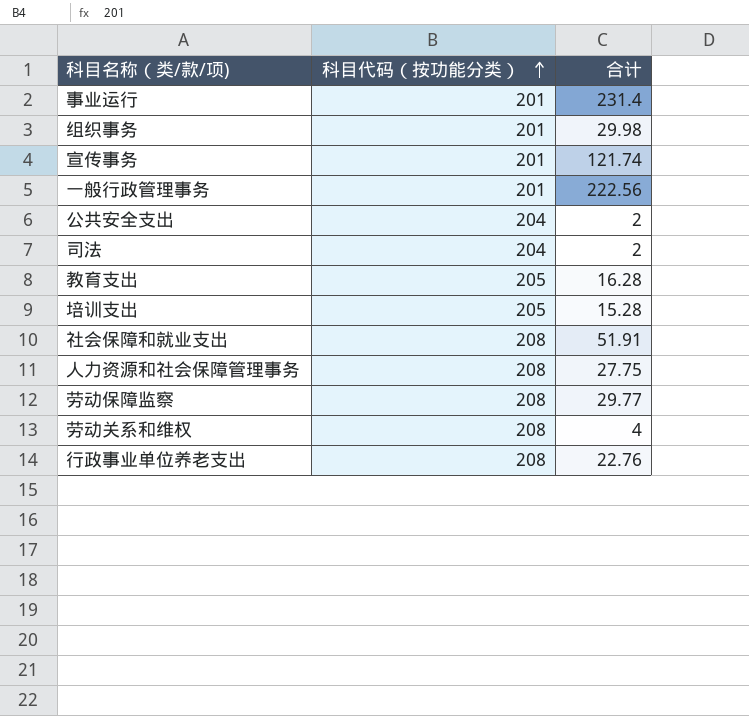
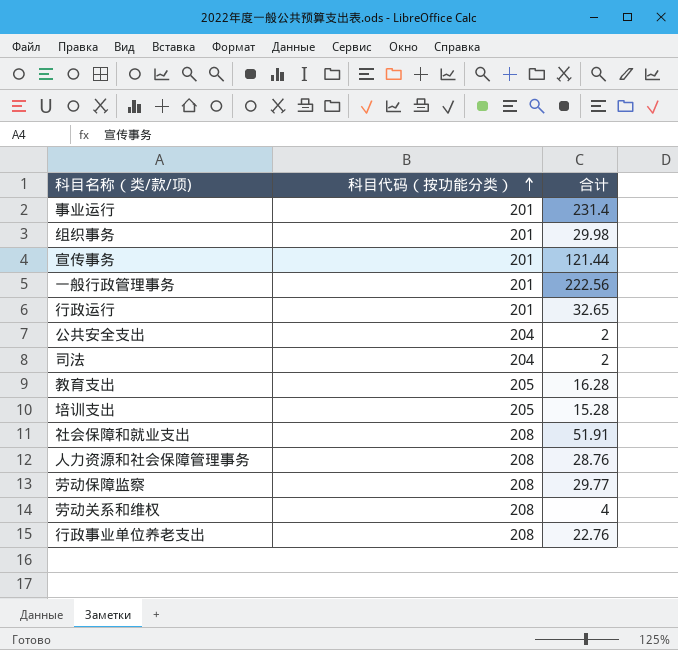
宣传事务 | 合计: 121.74 -> 121.44
row 行政运行: none -> 201 | 32.65
人力资源和社会保障管理事务 | 合计: 27.75 -> 28.76

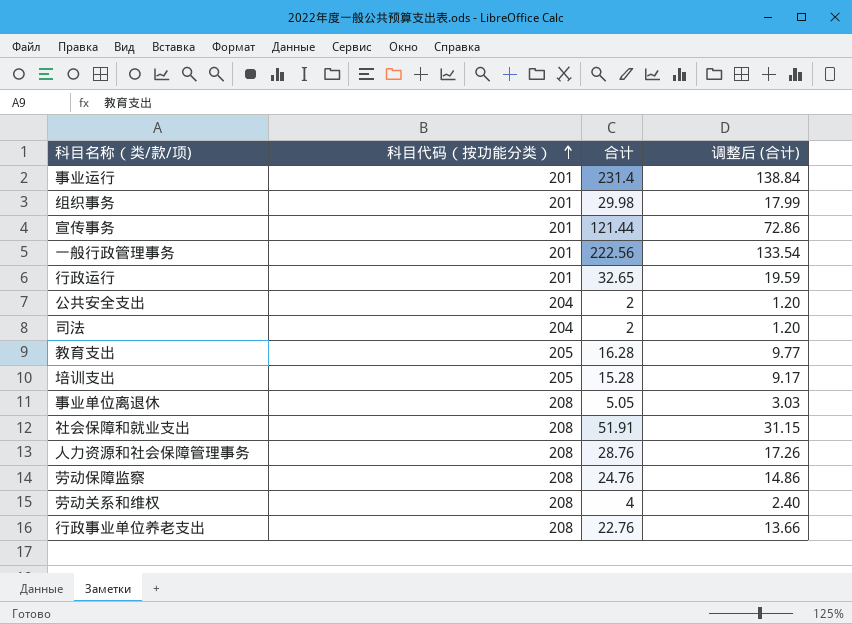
column 调整后 (合计) | formula: none -> [合计] * 0.6
row 事业单位离退休: none -> 208 | 5.05 | 3.03
劳动保障监察 | 合计: 29.77 -> 24.76

